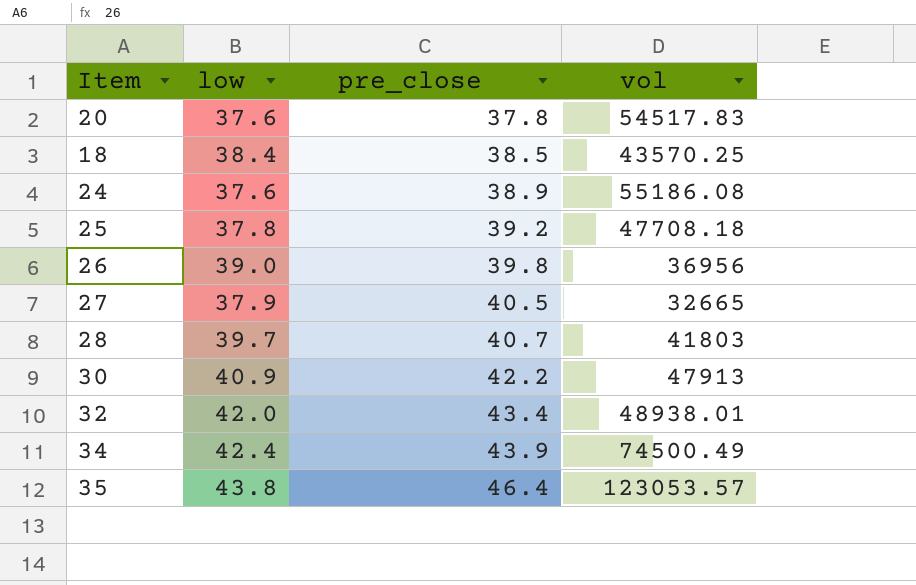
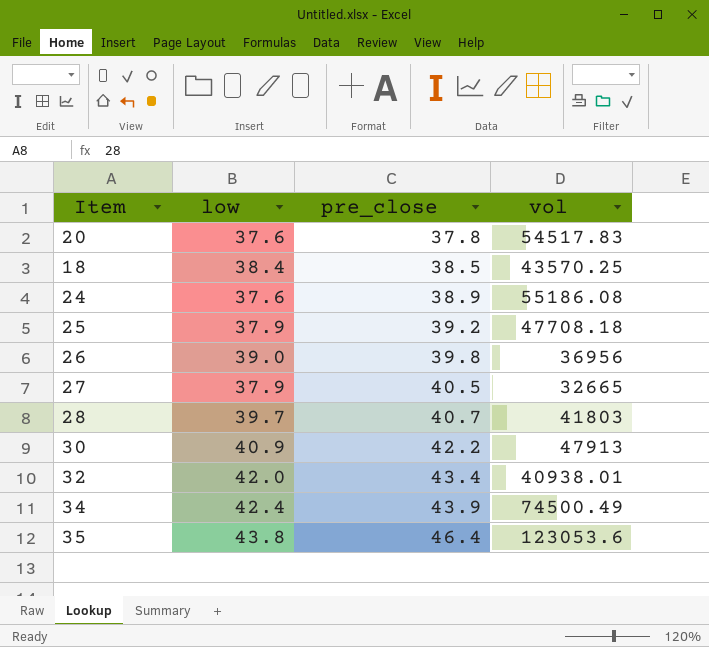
25 | low: 37.8 -> 37.9
32 | vol: 48938.01 -> 40938.01
35 | vol: 123053.57 -> 123053.6

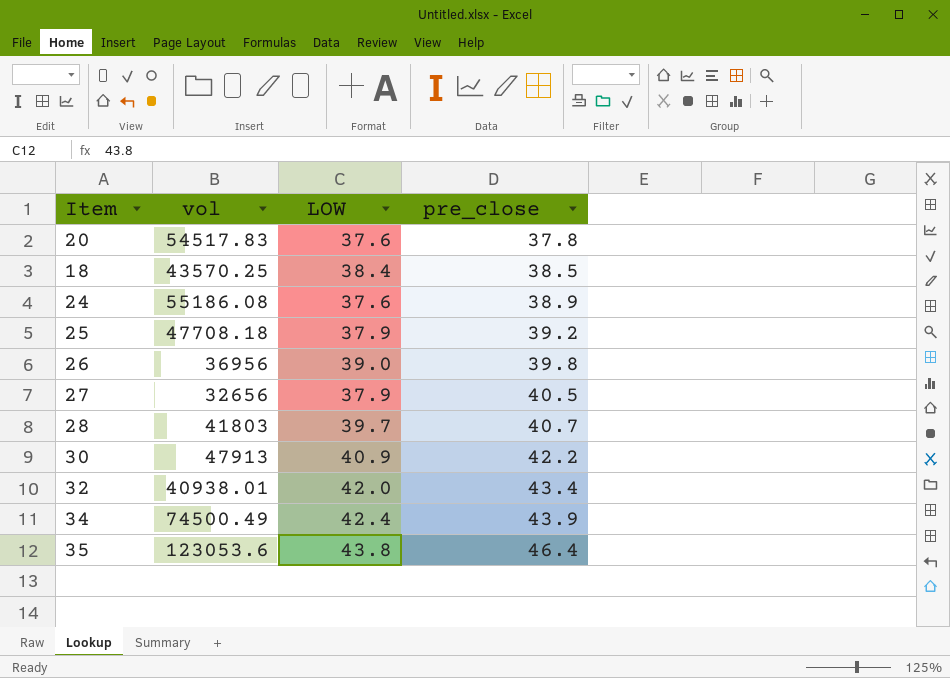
column vol | position: 4 -> 2
column name: low -> LOW
27 | vol: 32665 -> 32656

